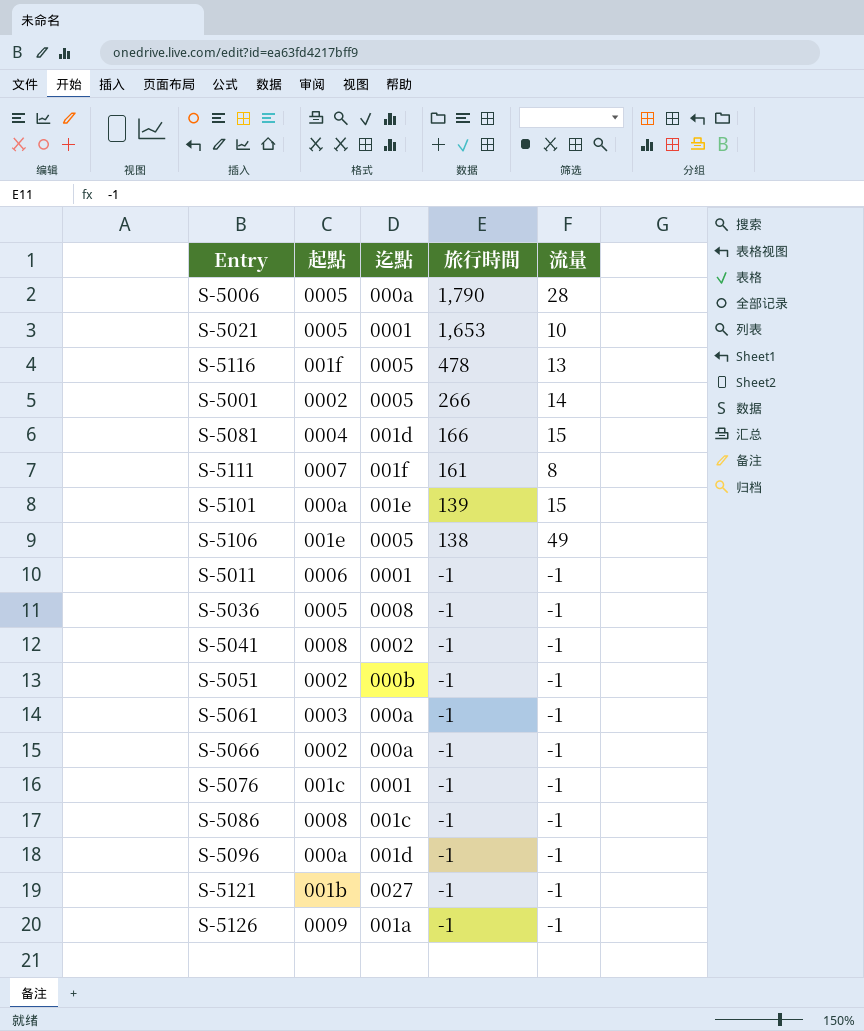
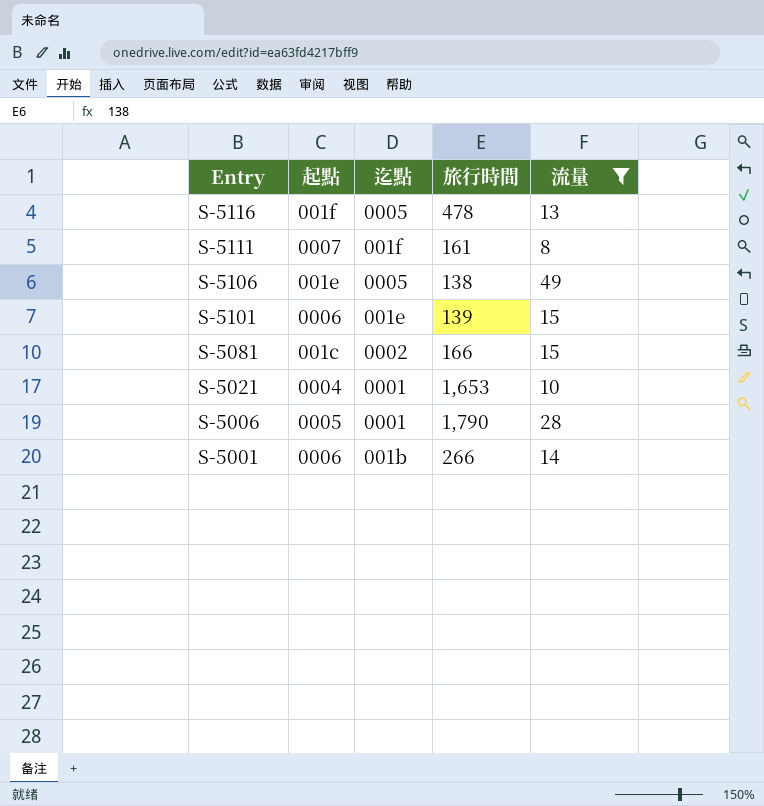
filter: none -> 流量 != -1
row order: 旅行時間 descending -> Entry descending
S-5101 | 起點: 000a -> 0006
S-5081 | 起點: 0004 -> 001c
S-5081 | 迄點: 001d -> 0002
S-5021 | 起點: 0005 -> 0004
S-5006 | 迄點: 000a -> 0001
S-5001 | 起點: 0002 -> 0006
S-5001 | 迄點: 0005 -> 001b

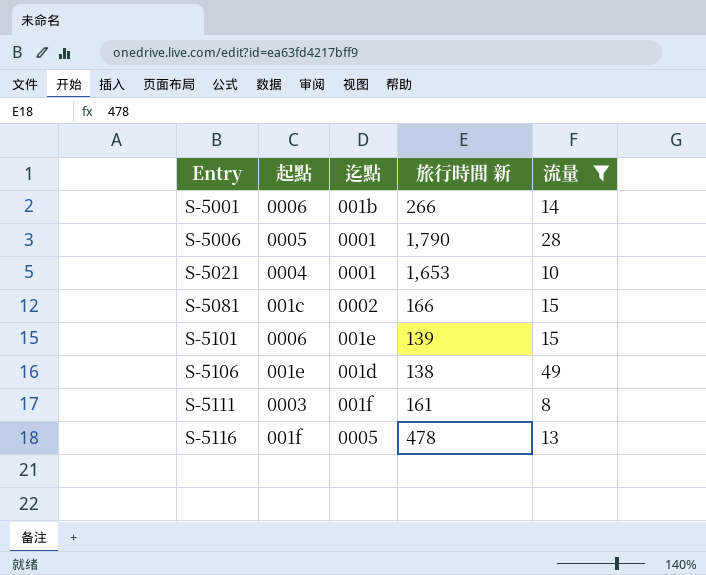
row order: Entry descending -> Entry ascending
column name: 旅行時間 -> 旅行時間 新
S-5106 | 迄點: 0005 -> 001d
S-5111 | 起點: 0007 -> 0003

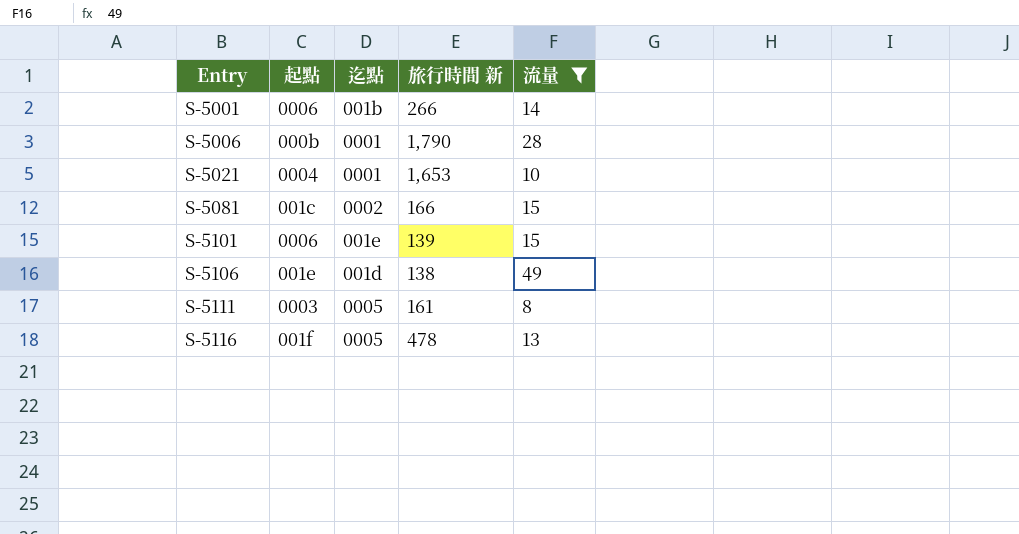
S-5006 | 起點: 0005 -> 000b
S-5111 | 迄點: 001f -> 0005

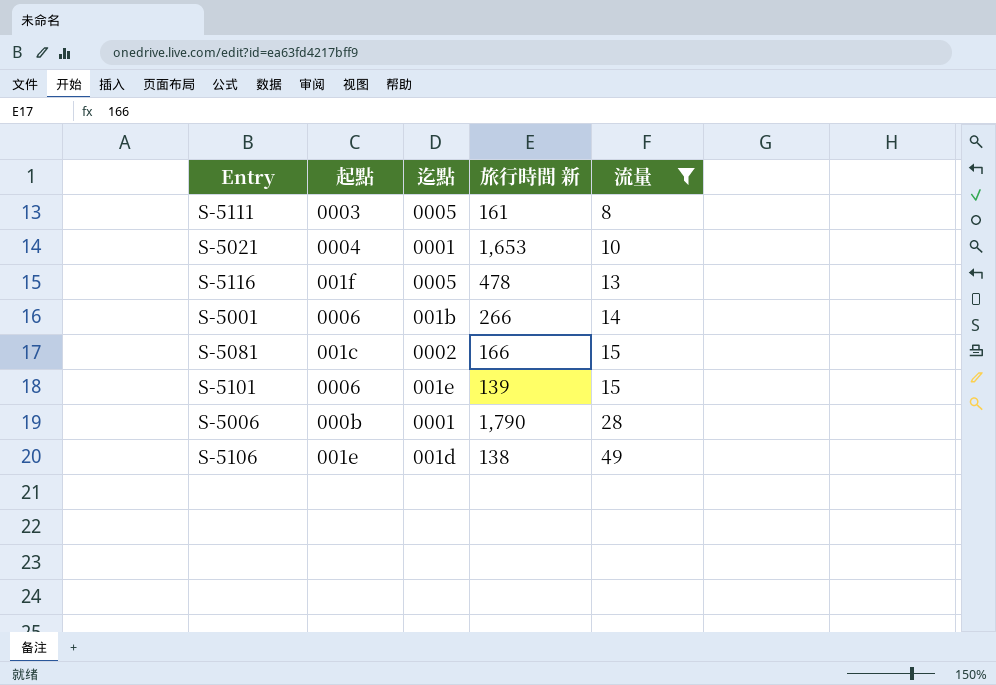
row order: Entry ascending -> 流量 ascending

